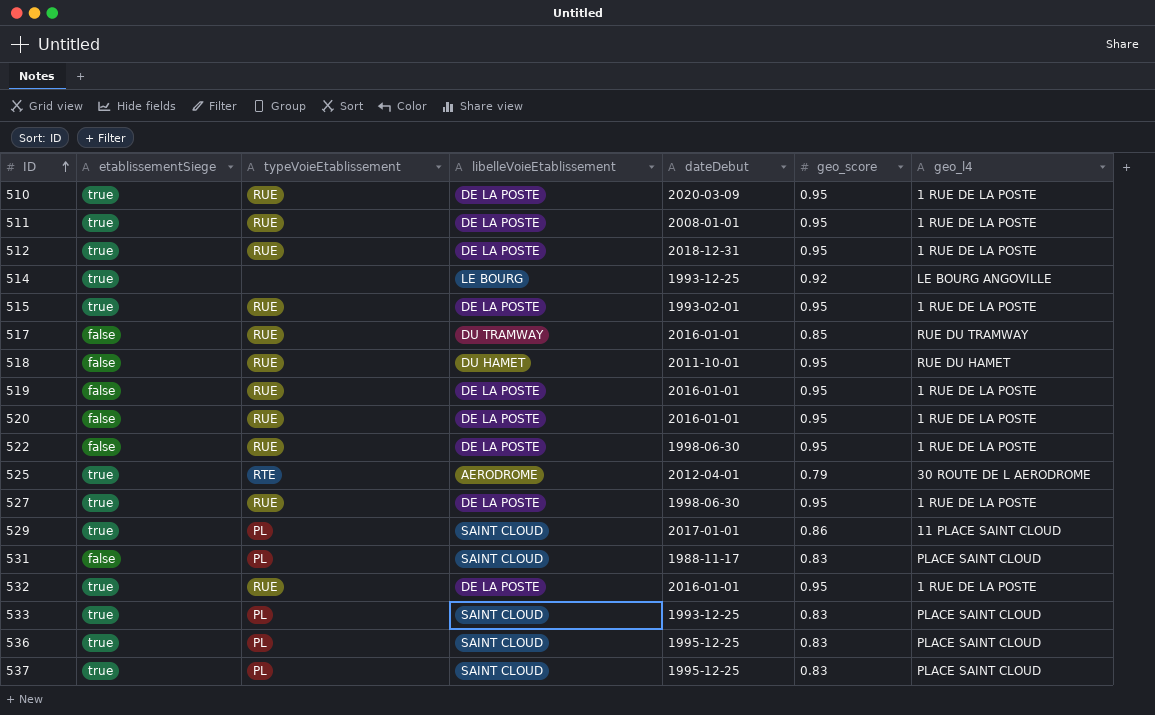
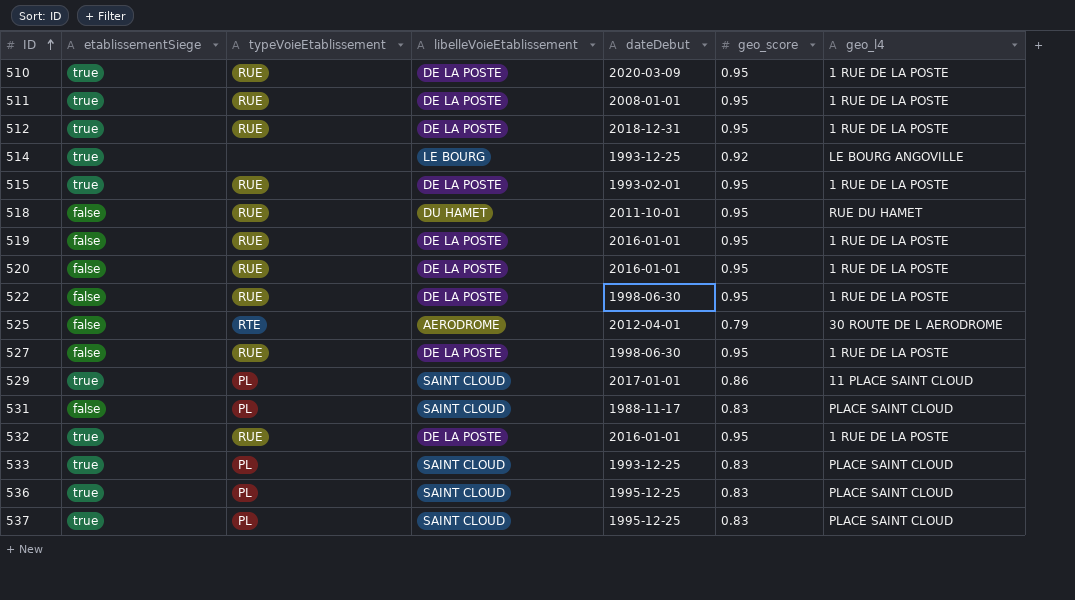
row 517: false | RUE | DU TRAMWAY | 2016-01-01 | 0.85 | RUE DU TRAMWAY -> none
525 | etablissementSiege: true -> false
527 | etablissementSiege: true -> false

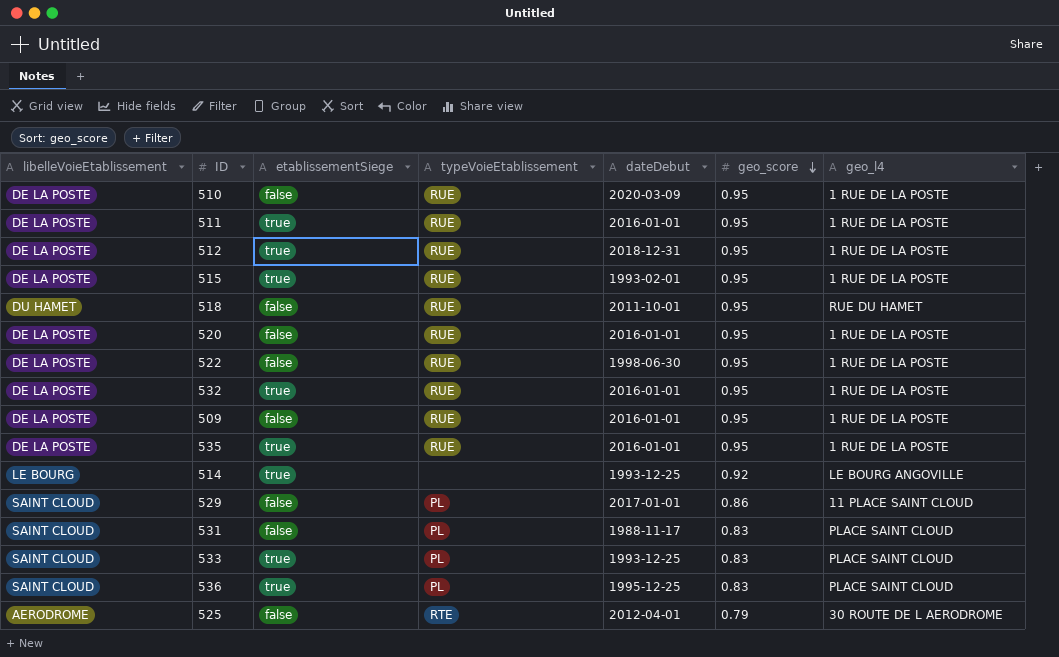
row order: ID ascending -> geo_score descending
column libelleVoieEtablissement | position: 4 -> 1
row 519: false | RUE | DE LA POSTE | 2016-01-01 | 0.95 | 1 RUE DE LA POSTE -> none
row 527: false | RUE | DE LA POSTE | 1998-06-30 | 0.95 | 1 RUE DE LA POSTE -> none
row 537: true | PL | SAINT CLOUD | 1995-12-25 | 0.83 | PLACE SAINT CLOUD -> none
510 | etablissementSiege: true -> false
511 | dateDebut: 2008-01-01 -> 2016-01-01
row 509: none -> DE LA POSTE | false | RUE | 2016-01-01 | 0.95 | 1 RUE DE LA POSTE
row 535: none -> DE LA POSTE | true | RUE | 2016-01-01 | 0.95 | 1 RUE DE LA POSTE
529 | etablissementSiege: true -> false

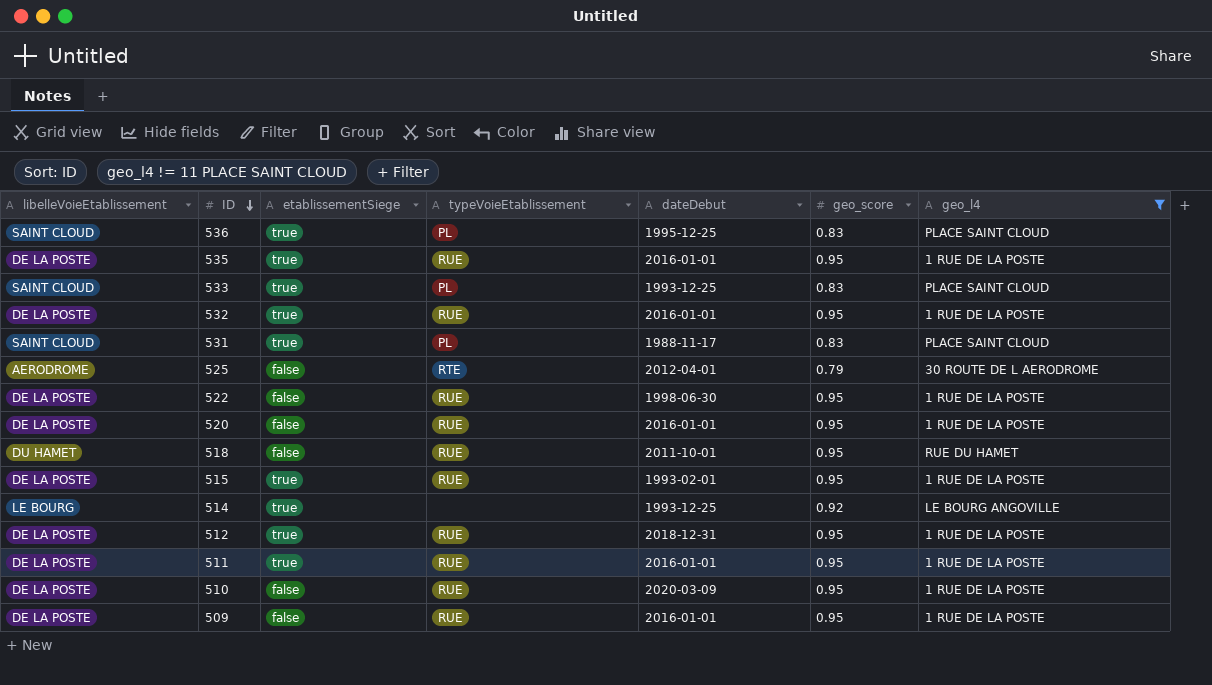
filter: none -> geo_l4 != 11 PLACE SAINT CLOUD
row order: geo_score descending -> ID descending
531 | etablissementSiege: false -> true

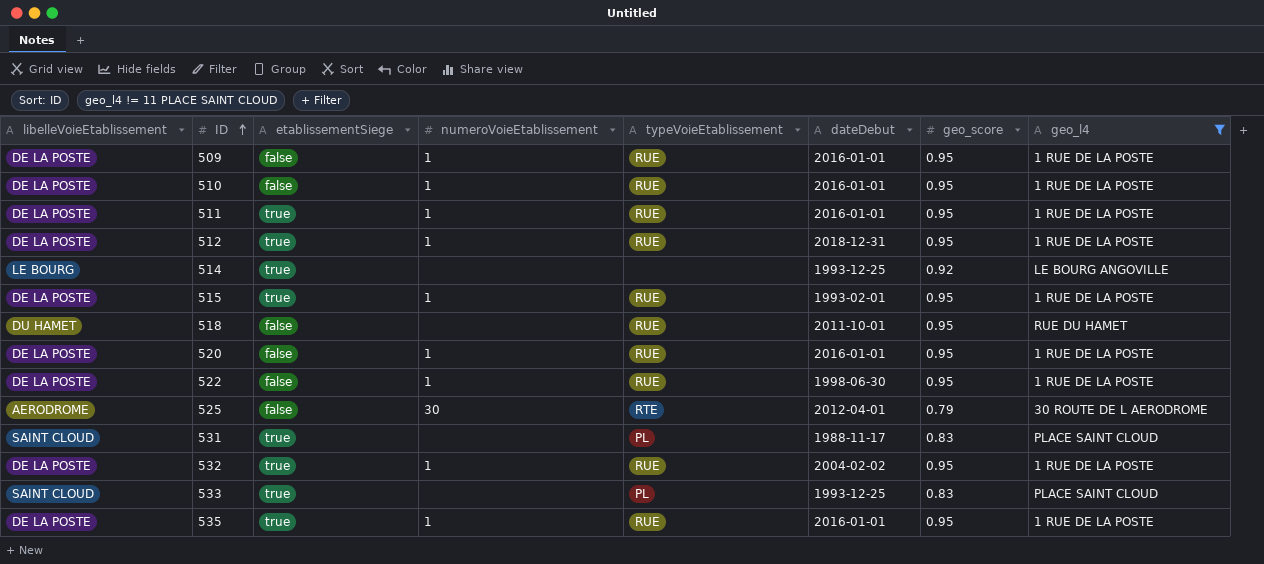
row order: ID descending -> ID ascending
column numeroVoieEtablissement | position: none -> 4
row 536: SAINT CLOUD | true | PL | 1995-12-25 | 0.83 | PLACE SAINT CLOUD -> none
510 | dateDebut: 2020-03-09 -> 2016-01-01
532 | dateDebut: 2016-01-01 -> 2004-02-02

